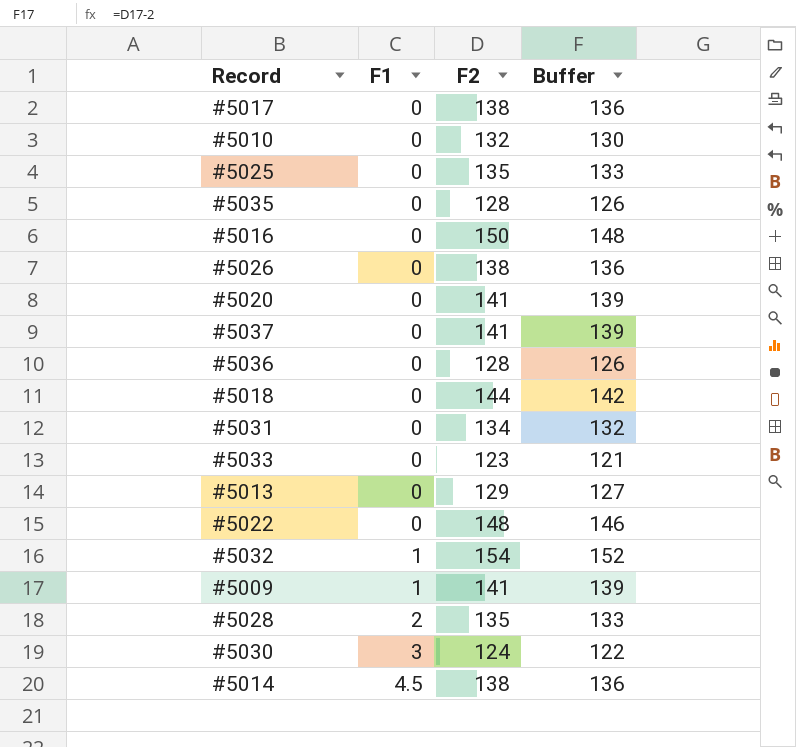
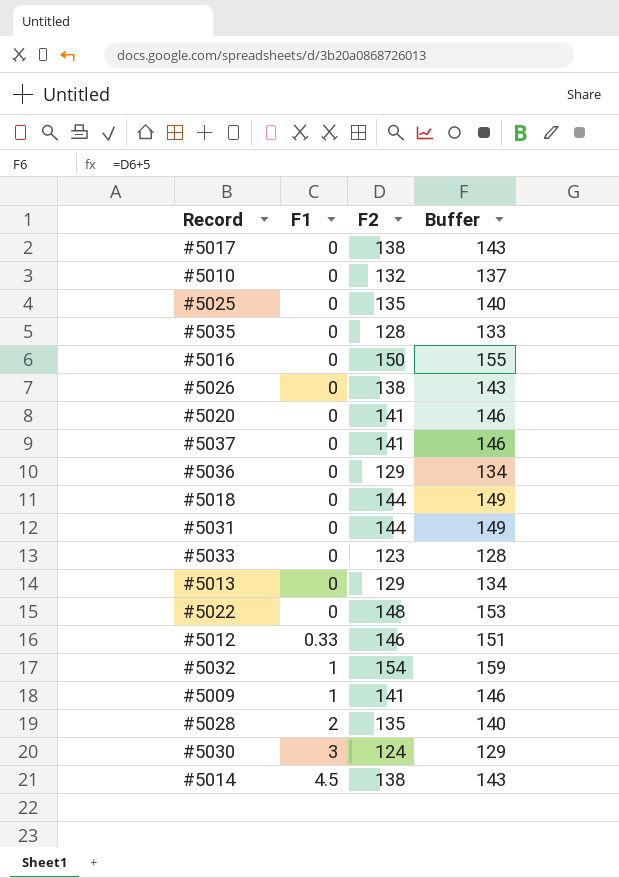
column Buffer | formula: [F2] - 2 -> [F2] + 5
#5036 | F2: 128 -> 129
#5031 | F2: 134 -> 144
row #5012: none -> 0.33 | 146 | 151

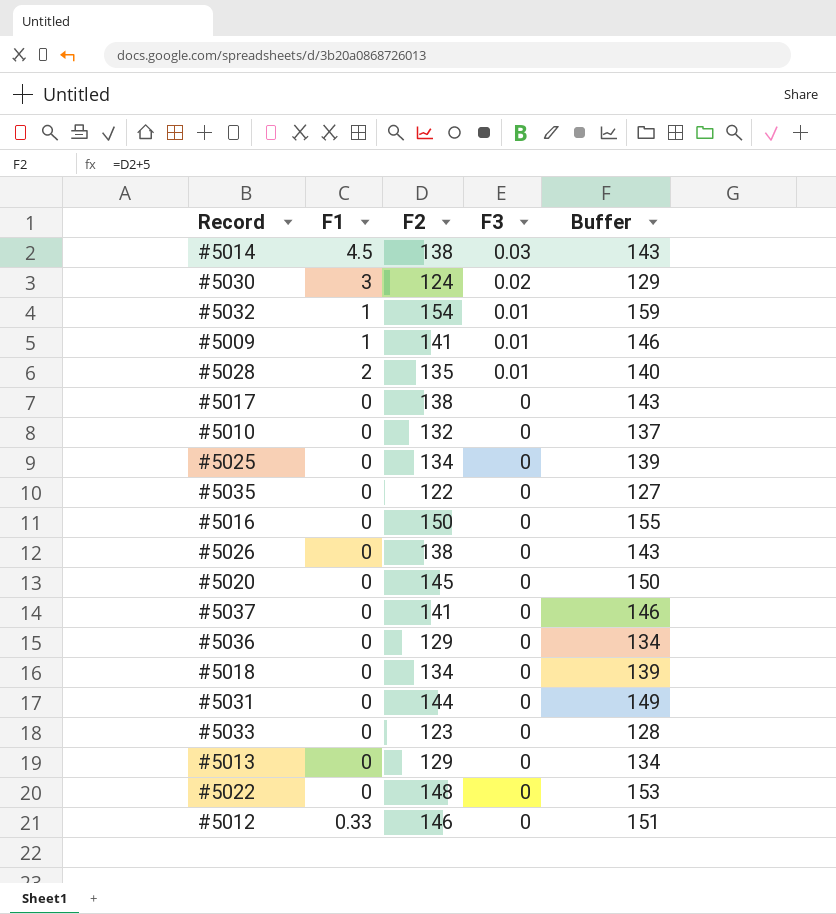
row order: F1 ascending -> F3 descending
column F3 | position: none -> 4
#5025 | F2: 135 -> 134
#5025 | Buffer: 140 -> 139
#5035 | F2: 128 -> 122
#5035 | Buffer: 133 -> 127
#5020 | F2: 141 -> 145
#5020 | Buffer: 146 -> 150
#5018 | F2: 144 -> 134
#5018 | Buffer: 149 -> 139

